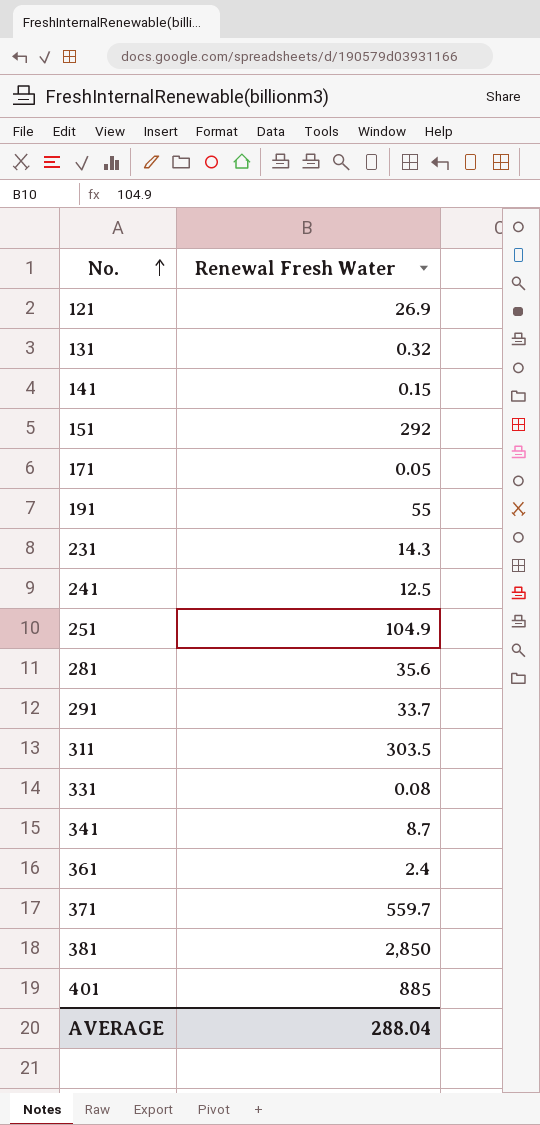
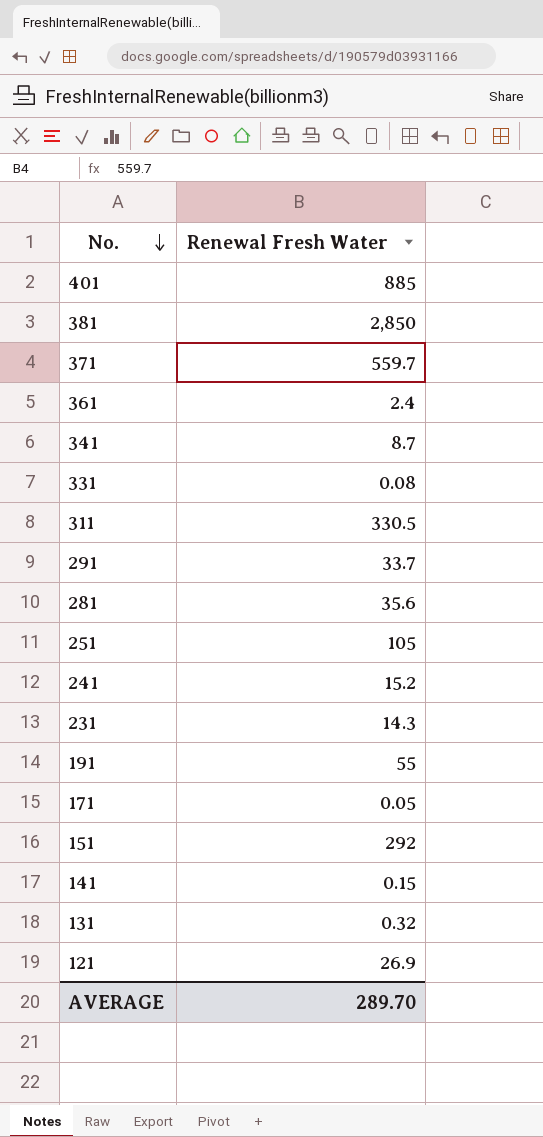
row order: No. ascending -> No. descending
311 | Renewal Fresh Water: 303.5 -> 330.5
251 | Renewal Fresh Water: 104.9 -> 105
241 | Renewal Fresh Water: 12.5 -> 15.2
AVERAGE | Renewal Fresh Water: 288.04 -> 289.70

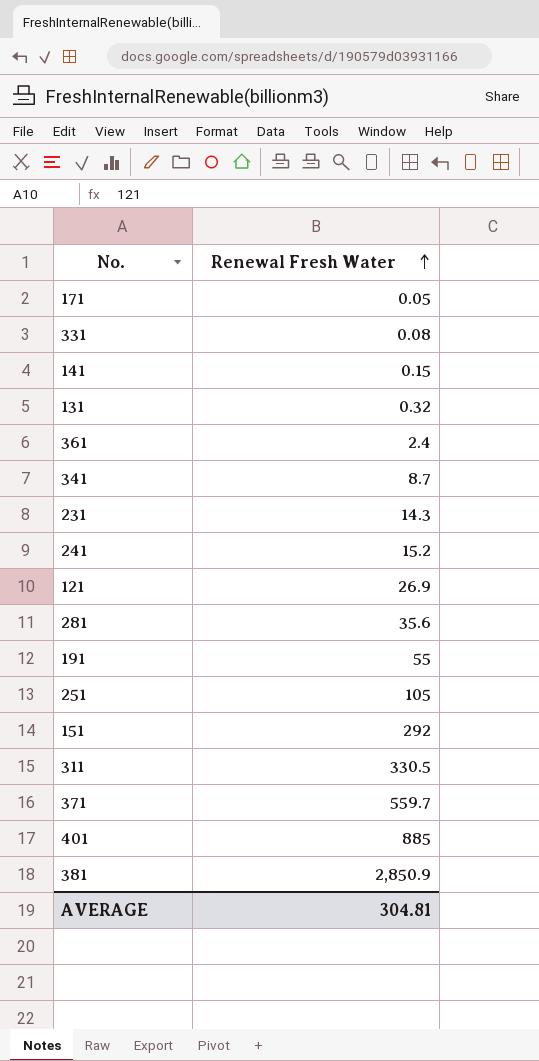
row order: No. descending -> Renewal Fresh Water ascending
row 291: 33.7 -> none
381 | Renewal Fresh Water: 2,850 -> 2,850.9
AVERAGE | Renewal Fresh Water: 289.70 -> 304.81

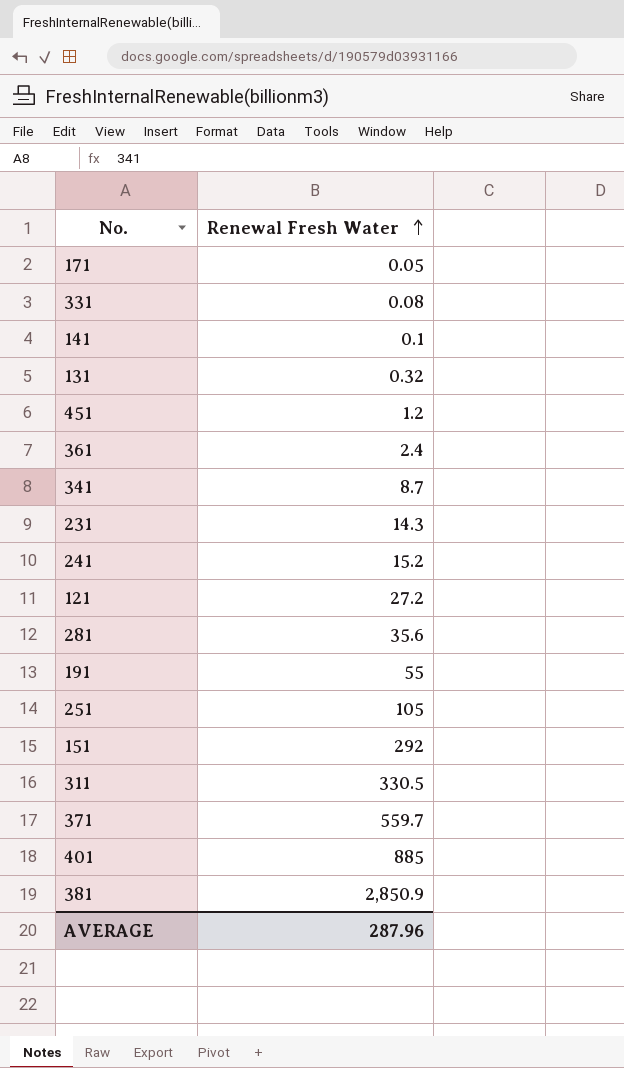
141 | Renewal Fresh Water: 0.15 -> 0.1
row 451: none -> 1.2
121 | Renewal Fresh Water: 26.9 -> 27.2
AVERAGE | Renewal Fresh Water: 304.81 -> 287.96

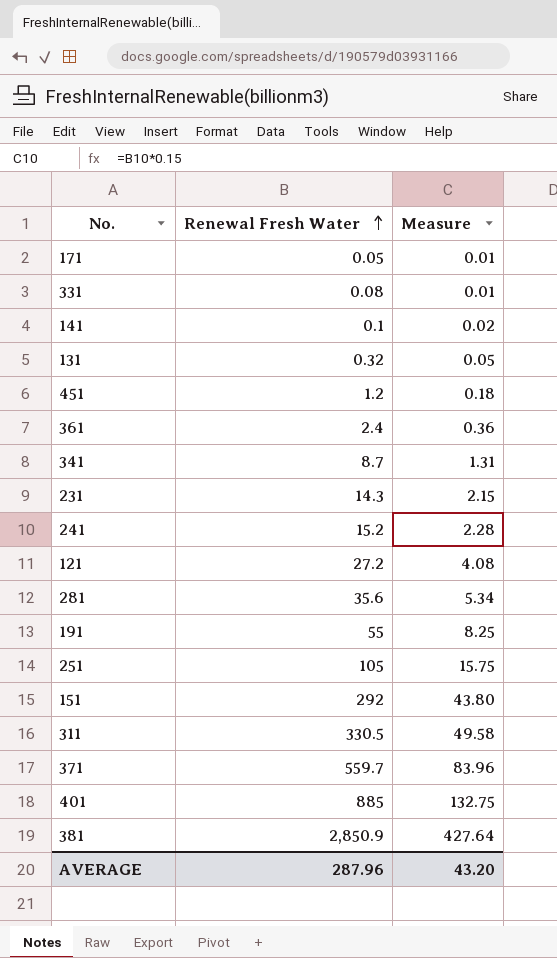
column Measure | formula: none -> [Renewal Fresh Water] * 0.15

